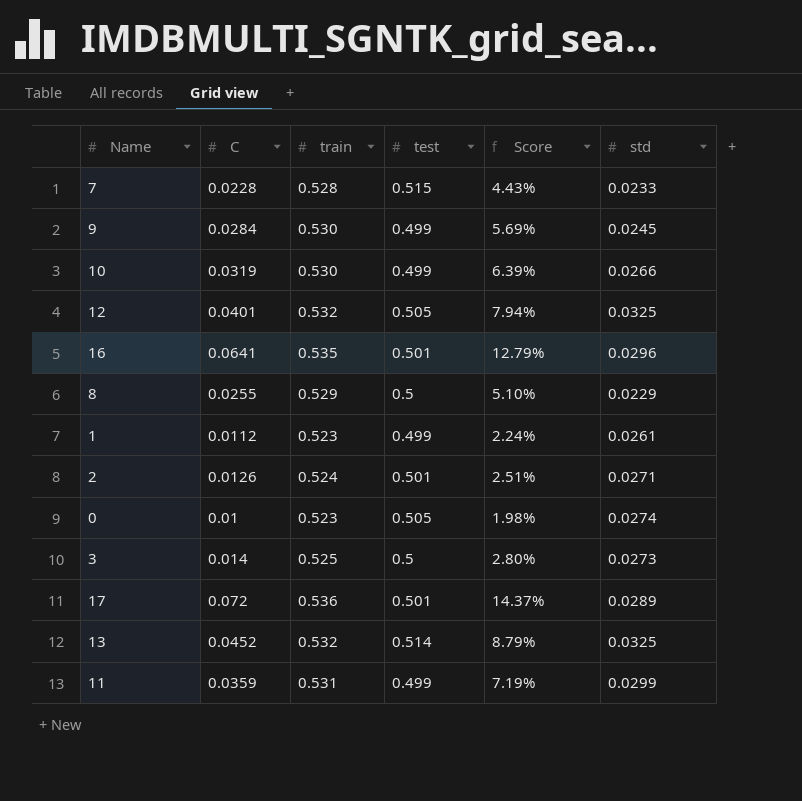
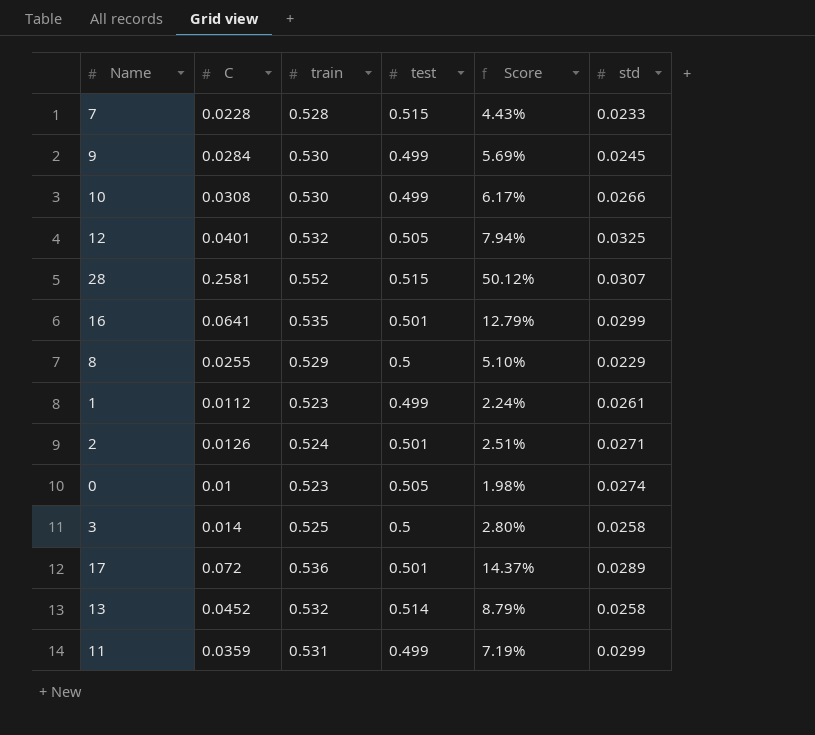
10 | C: 0.0319 -> 0.0308
10 | Score: 6.39% -> 6.17%
row 28: none -> 0.2581 | 0.552 | 0.515 | 50.12% | 0.0307
16 | std: 0.0296 -> 0.0299
3 | std: 0.0273 -> 0.0258
13 | std: 0.0325 -> 0.0258

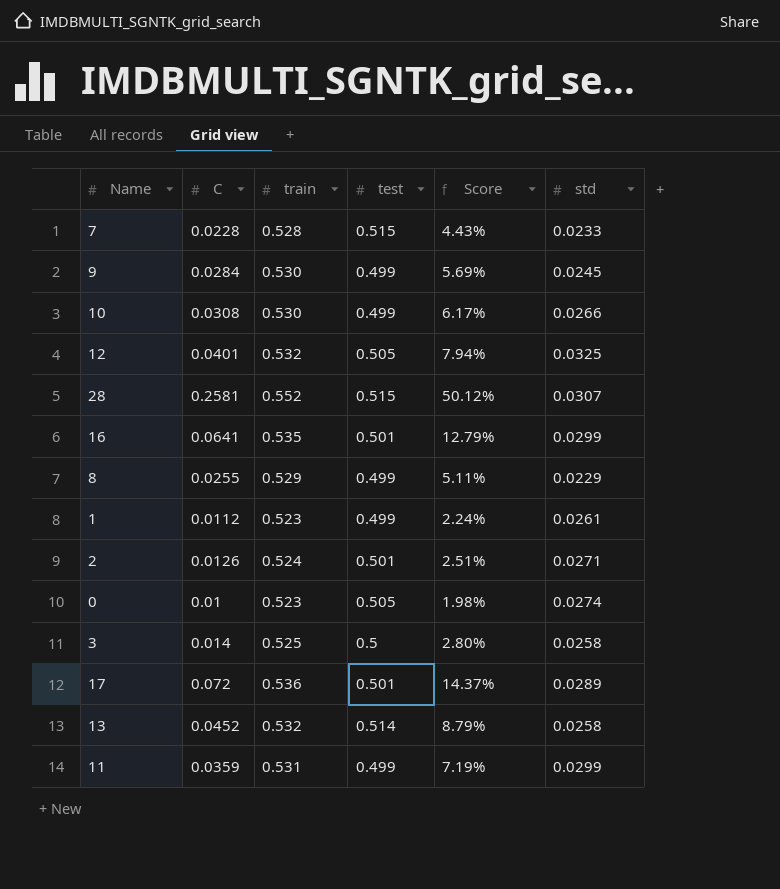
8 | test: 0.5 -> 0.499
8 | Score: 5.10% -> 5.11%

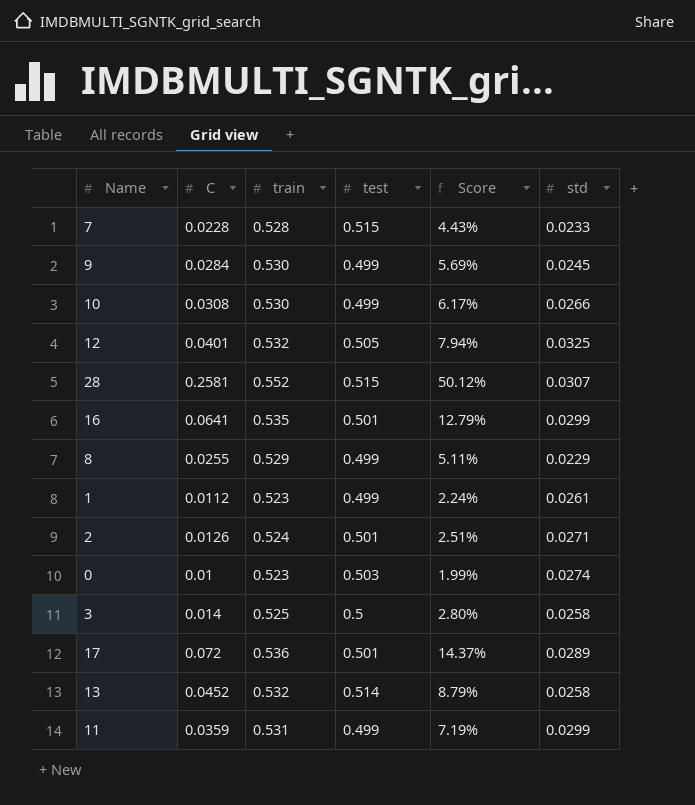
0 | test: 0.505 -> 0.503
0 | Score: 1.98% -> 1.99%

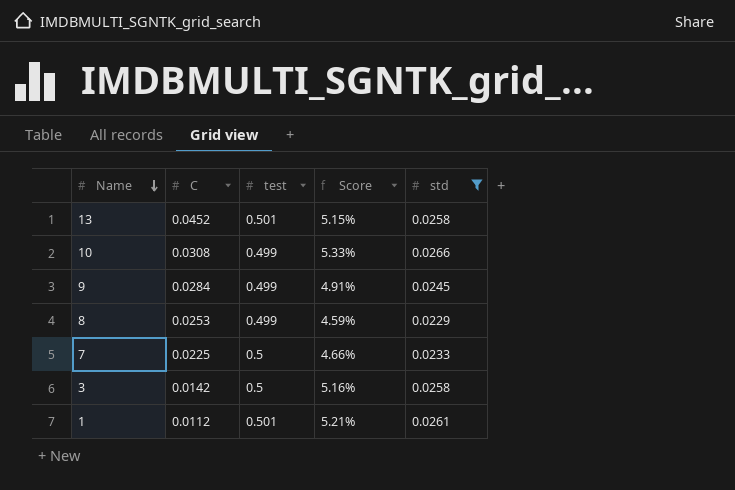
filter: none -> std <= 0.0266
row order: none -> Name descending
column train | position: 3 -> none
column Score | formula: [C] / [test] -> [std] / [test]
13 | test: 0.514 -> 0.501
8 | C: 0.0255 -> 0.0253
7 | C: 0.0228 -> 0.0225
7 | test: 0.515 -> 0.5
3 | C: 0.014 -> 0.0142
1 | test: 0.499 -> 0.501

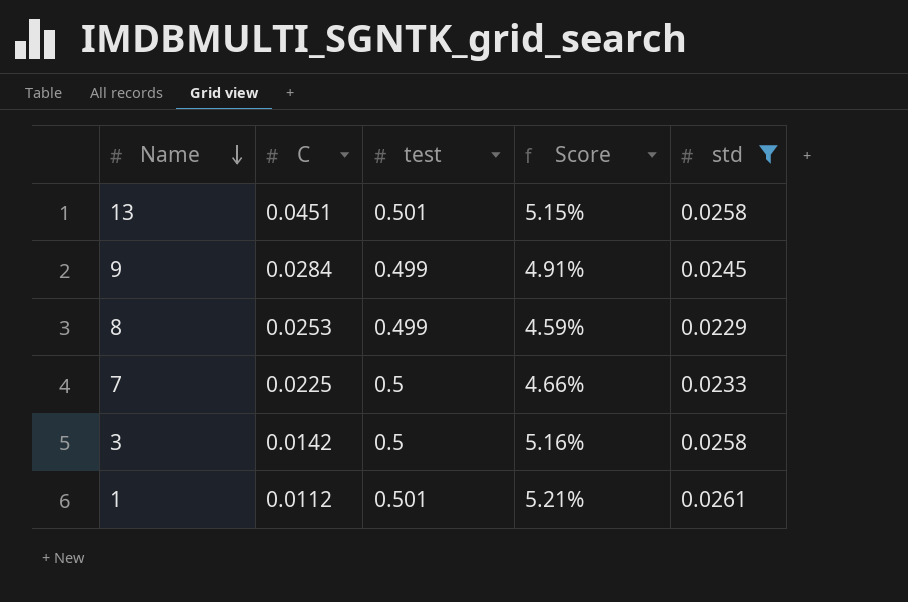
row 10: 0.0308 | 0.499 | 5.33% | 0.0266 -> none
13 | C: 0.0452 -> 0.0451

